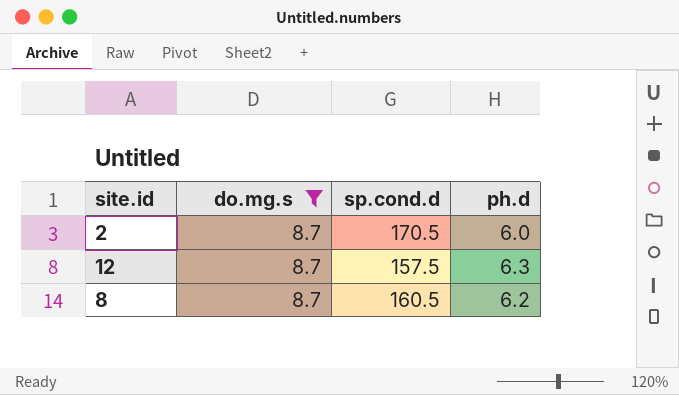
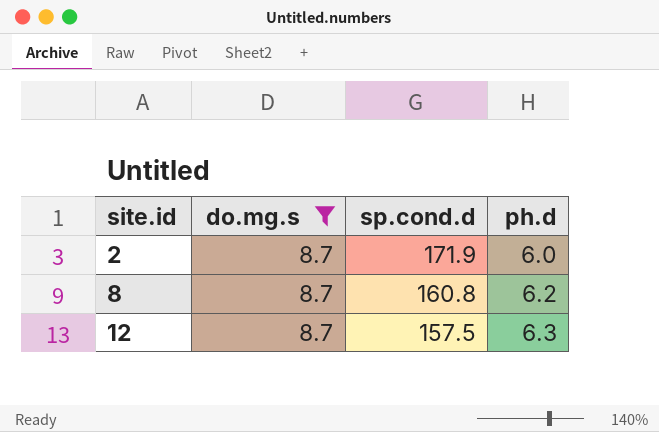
row order: none -> site.id ascending
2 | sp.cond.d: 170.5 -> 171.9
8 | sp.cond.d: 160.5 -> 160.8

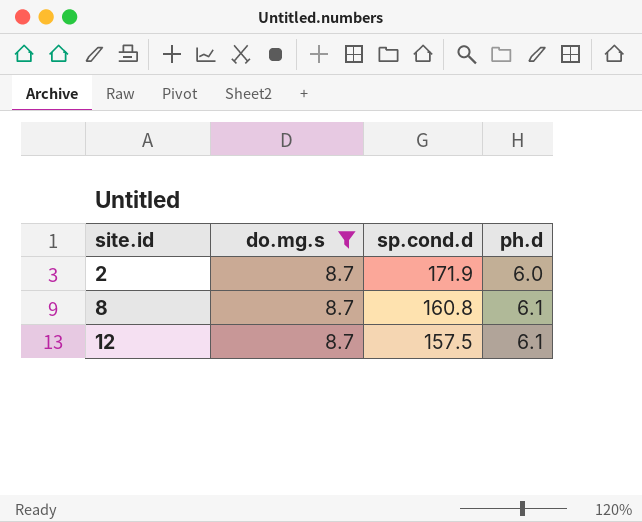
8 | ph.d: 6.2 -> 6.1
12 | ph.d: 6.3 -> 6.1

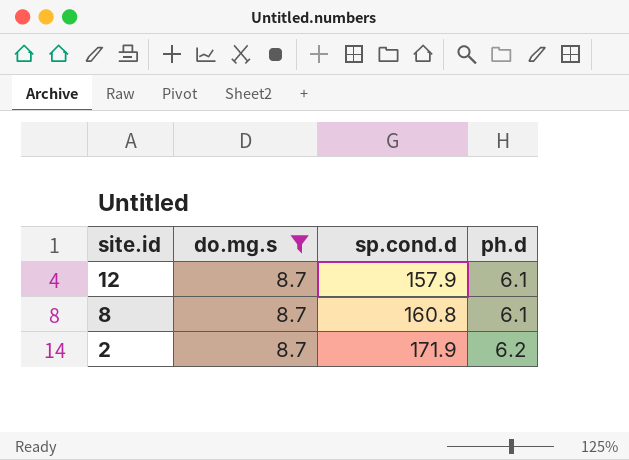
row order: site.id ascending -> site.id descending
12 | sp.cond.d: 157.5 -> 157.9
2 | ph.d: 6.0 -> 6.2

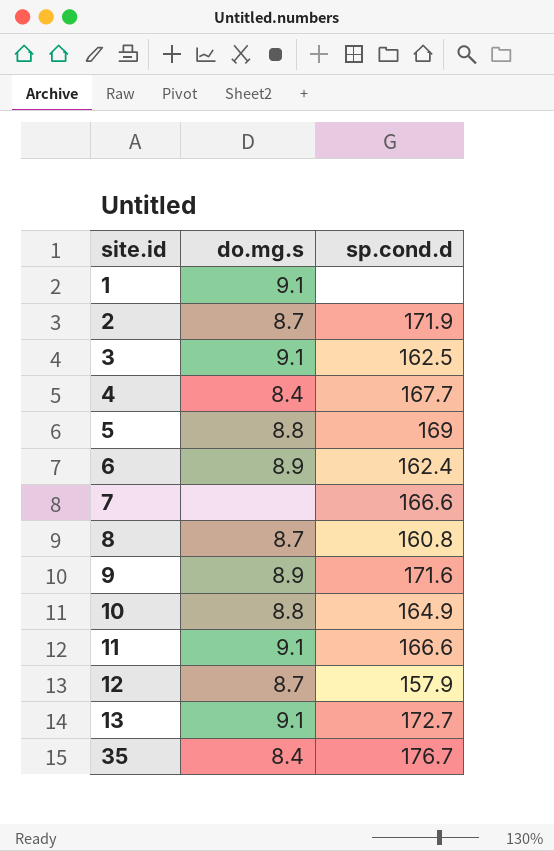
filter: do.mg.s = 8.7 -> none
row order: site.id descending -> site.id ascending
column ph.d | position: 4 -> none

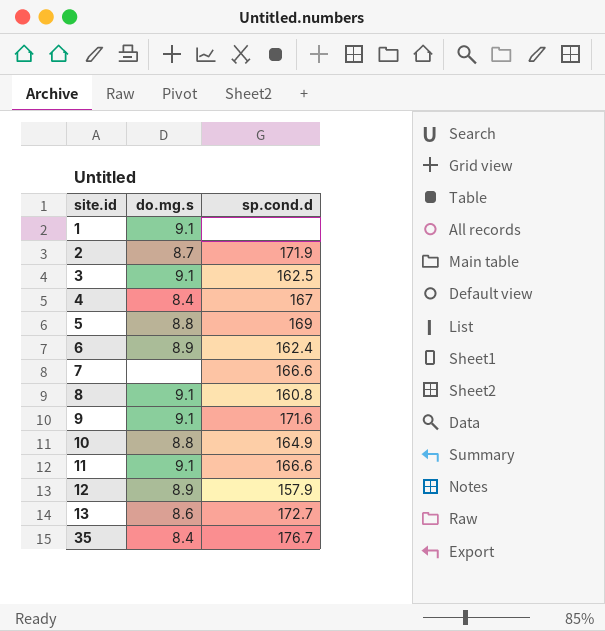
4 | sp.cond.d: 167.7 -> 167
8 | do.mg.s: 8.7 -> 9.1
9 | do.mg.s: 8.9 -> 9.1
12 | do.mg.s: 8.7 -> 8.9
13 | do.mg.s: 9.1 -> 8.6

